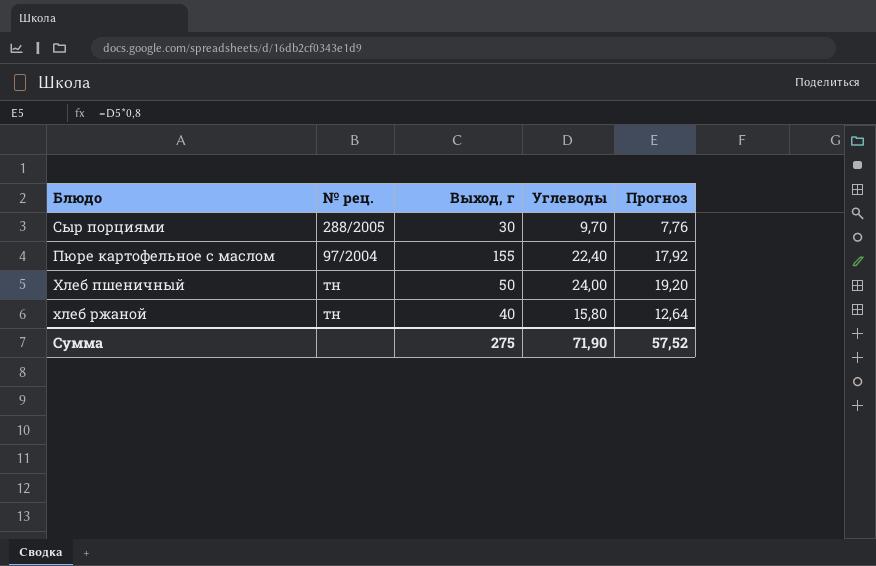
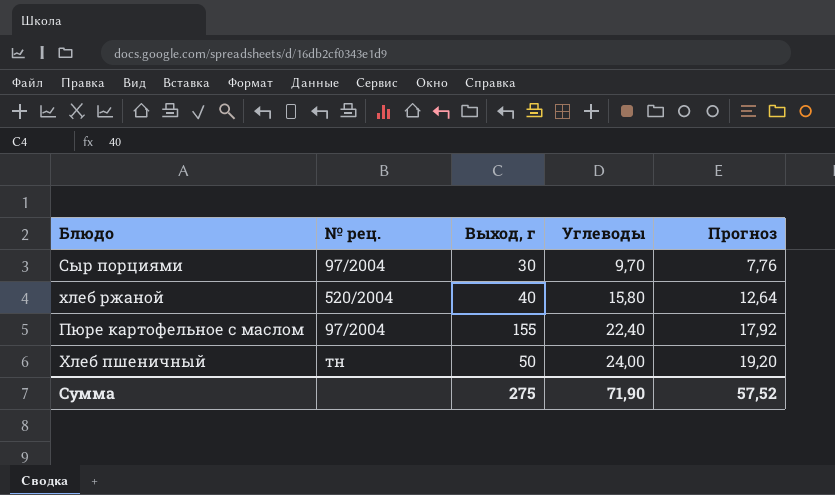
row order: none -> Углеводы ascending
Сыр порциями | № рец.: 288/2005 -> 97/2004
хлеб ржаной | № рец.: тн -> 520/2004

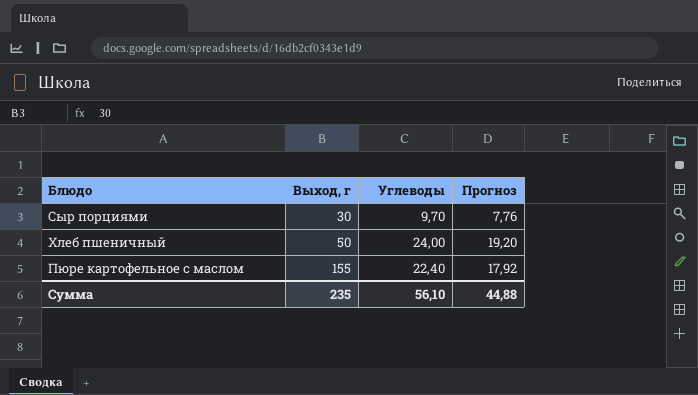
row order: Углеводы ascending -> Выход, г ascending
column № рец. | position: 2 -> none
row хлеб ржаной: 520/2004 | 40 | 15,80 | 12,64 -> none
Сумма | Выход, г: 275 -> 235
Сумма | Углеводы: 71,90 -> 56,10
Сумма | Прогноз: 57,52 -> 44,88

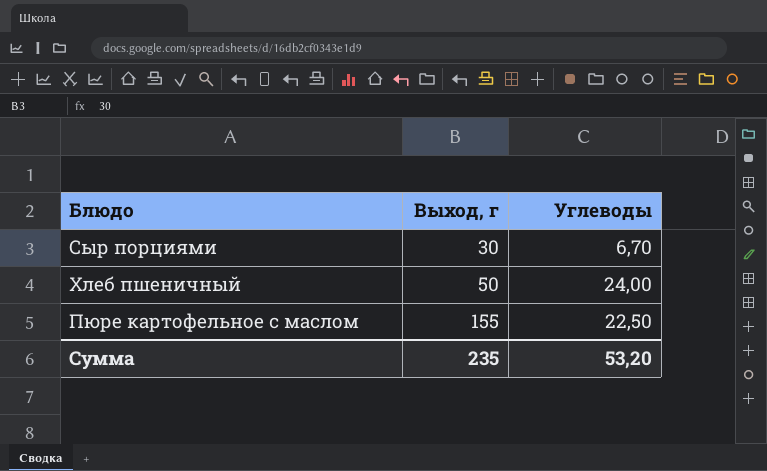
column Прогноз | formula: [Углеводы] * 0,8 -> none
Сыр порциями | Углеводы: 9,70 -> 6,70
Пюре картофельное с маслом | Углеводы: 22,40 -> 22,50
Сумма | Углеводы: 56,10 -> 53,20

